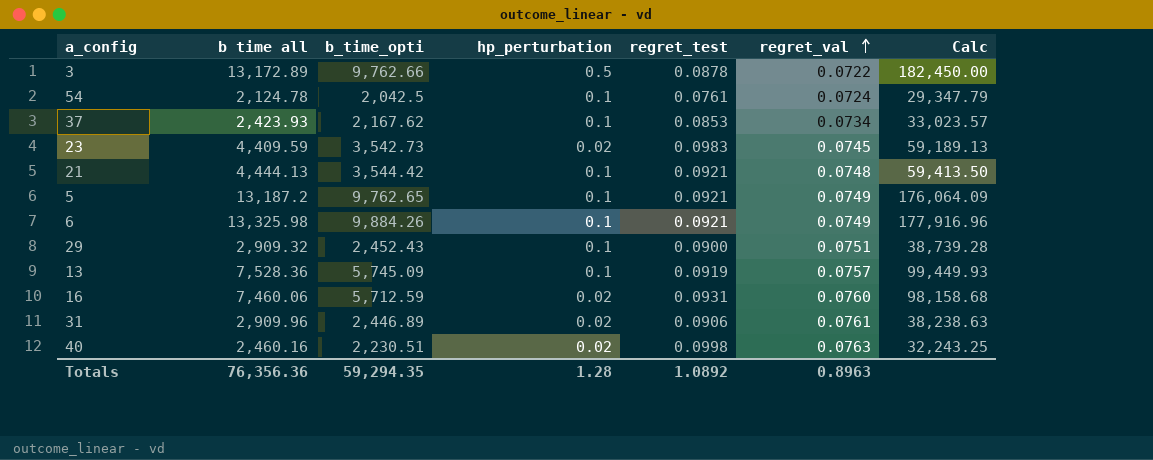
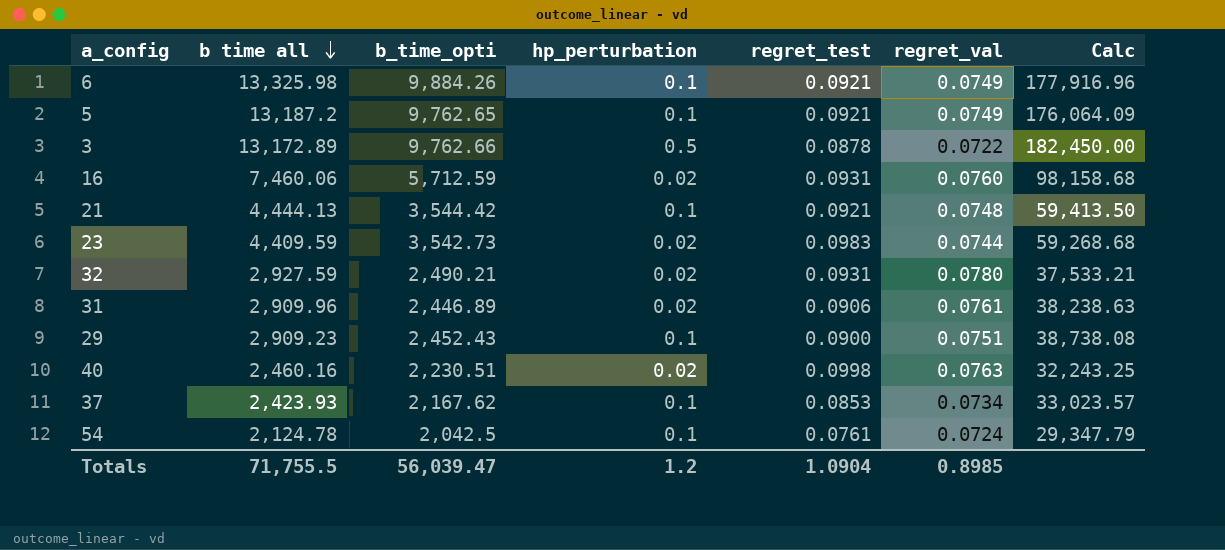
row order: regret_val ascending -> b time all descending
row 13: 7,528.36 | 5,745.09 | 0.1 | 0.0919 | 0.0757 | 99,449.93 -> none
23 | regret_val: 0.0745 -> 0.0744
23 | Calc: 59,189.13 -> 59,268.68
row 32: none -> 2,927.59 | 2,490.21 | 0.02 | 0.0931 | 0.0780 | 37,533.21
29 | b time all: 2,909.32 -> 2,909.23
29 | Calc: 38,739.28 -> 38,738.08
Totals | b time all: 76,356.36 -> 71,755.5
Totals | b_time_opti: 59,294.35 -> 56,039.47
Totals | hp_perturbation: 1.28 -> 1.2
Totals | regret_test: 1.0892 -> 1.0904
Totals | regret_val: 0.8963 -> 0.8985

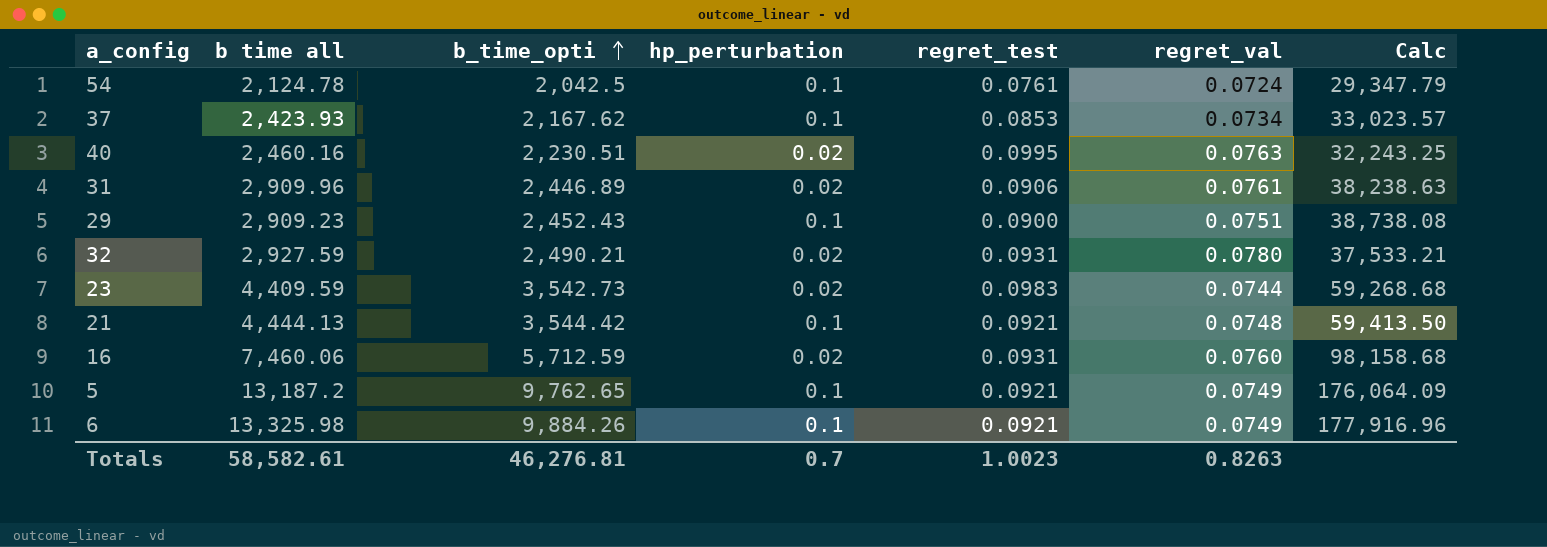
row order: b time all descending -> b_time_opti ascending
row 3: 13,172.89 | 9,762.66 | 0.5 | 0.0878 | 0.0722 | 182,450.00 -> none
40 | regret_test: 0.0998 -> 0.0995
Totals | b time all: 71,755.5 -> 58,582.61
Totals | b_time_opti: 56,039.47 -> 46,276.81
Totals | hp_perturbation: 1.2 -> 0.7
Totals | regret_test: 1.0904 -> 1.0023
Totals | regret_val: 0.8985 -> 0.8263

